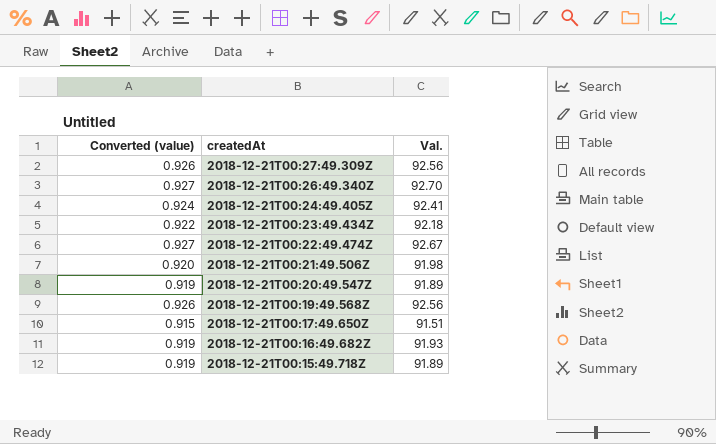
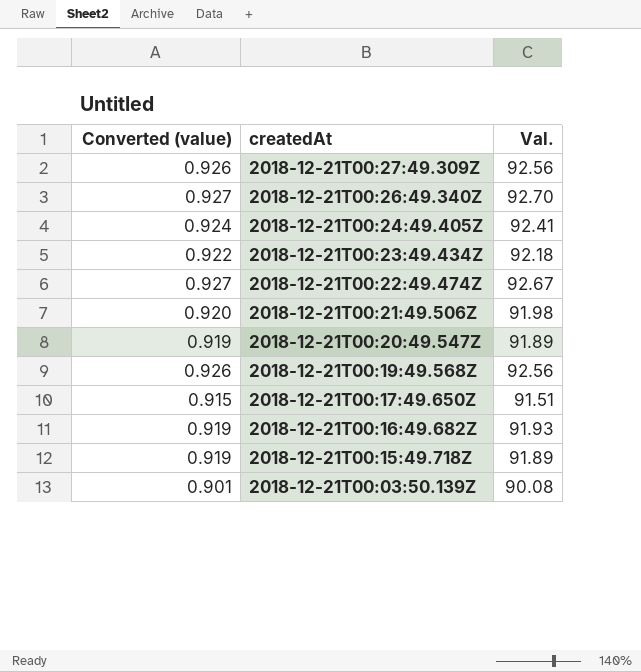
row 2018-12-21T00:03:50.139Z: none -> 0.901 | 90.08

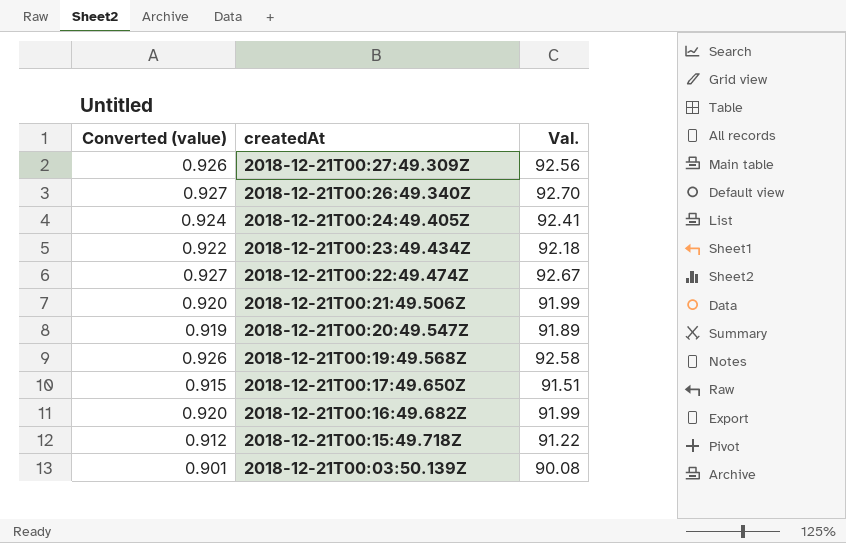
2018-12-21T00:21:49.506Z | Val.: 91.98 -> 91.99
2018-12-21T00:19:49.568Z | Val.: 92.56 -> 92.58
2018-12-21T00:16:49.682Z | Converted (value): 0.919 -> 0.920
2018-12-21T00:16:49.682Z | Val.: 91.93 -> 91.99
2018-12-21T00:15:49.718Z | Converted (value): 0.919 -> 0.912
2018-12-21T00:15:49.718Z | Val.: 91.89 -> 91.22

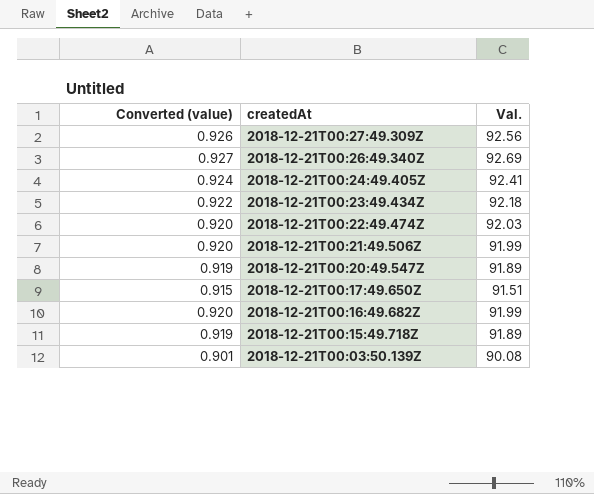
row 2018-12-21T00:19:49.568Z: 0.926 | 92.58 -> none
2018-12-21T00:26:49.340Z | Val.: 92.70 -> 92.69
2018-12-21T00:22:49.474Z | Converted (value): 0.927 -> 0.920
2018-12-21T00:22:49.474Z | Val.: 92.67 -> 92.03
2018-12-21T00:15:49.718Z | Converted (value): 0.912 -> 0.919
2018-12-21T00:15:49.718Z | Val.: 91.22 -> 91.89

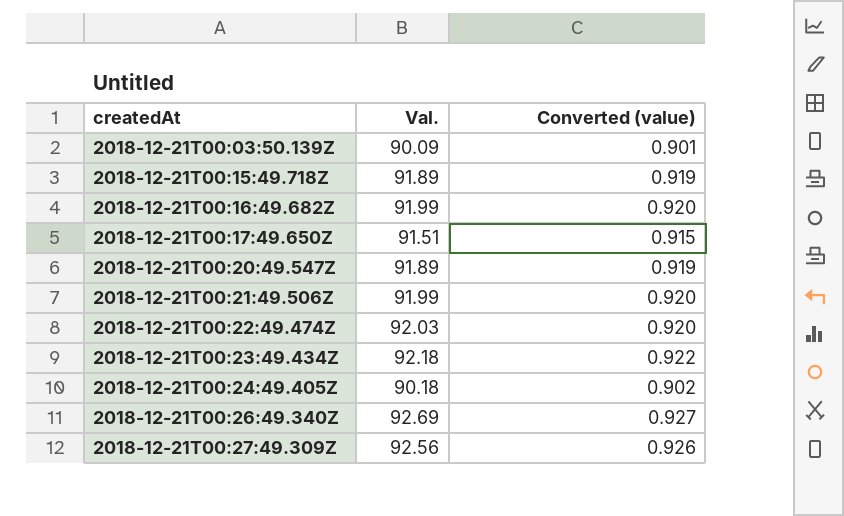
row order: createdAt descending -> createdAt ascending
column Converted (value) | position: 1 -> 3
2018-12-21T00:03:50.139Z | Val.: 90.08 -> 90.09
2018-12-21T00:24:49.405Z | Val.: 92.41 -> 90.18
2018-12-21T00:24:49.405Z | Converted (value): 0.924 -> 0.902

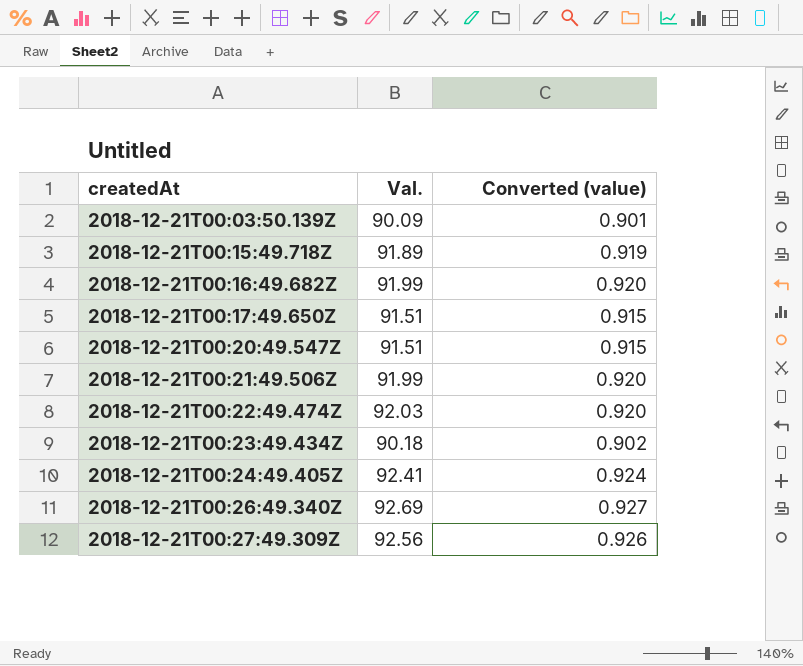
2018-12-21T00:20:49.547Z | Val.: 91.89 -> 91.51
2018-12-21T00:20:49.547Z | Converted (value): 0.919 -> 0.915
2018-12-21T00:23:49.434Z | Val.: 92.18 -> 90.18
2018-12-21T00:23:49.434Z | Converted (value): 0.922 -> 0.902
2018-12-21T00:24:49.405Z | Val.: 90.18 -> 92.41
2018-12-21T00:24:49.405Z | Converted (value): 0.902 -> 0.924

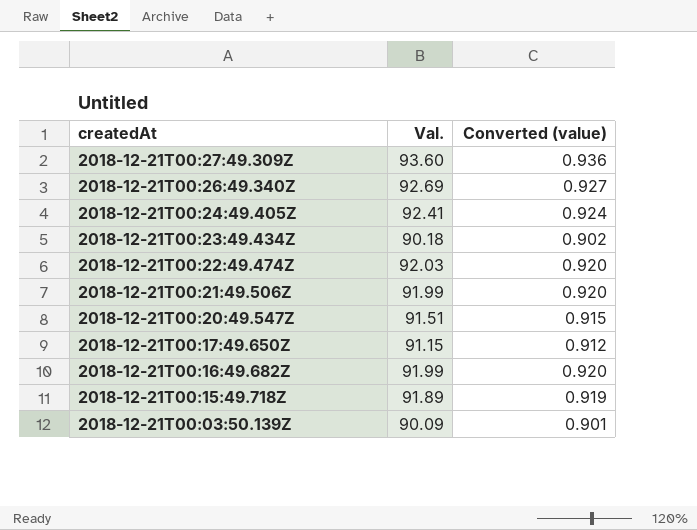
row order: createdAt ascending -> createdAt descending
2018-12-21T00:27:49.309Z | Val.: 92.56 -> 93.60
2018-12-21T00:27:49.309Z | Converted (value): 0.926 -> 0.936
2018-12-21T00:17:49.650Z | Val.: 91.51 -> 91.15
2018-12-21T00:17:49.650Z | Converted (value): 0.915 -> 0.912

